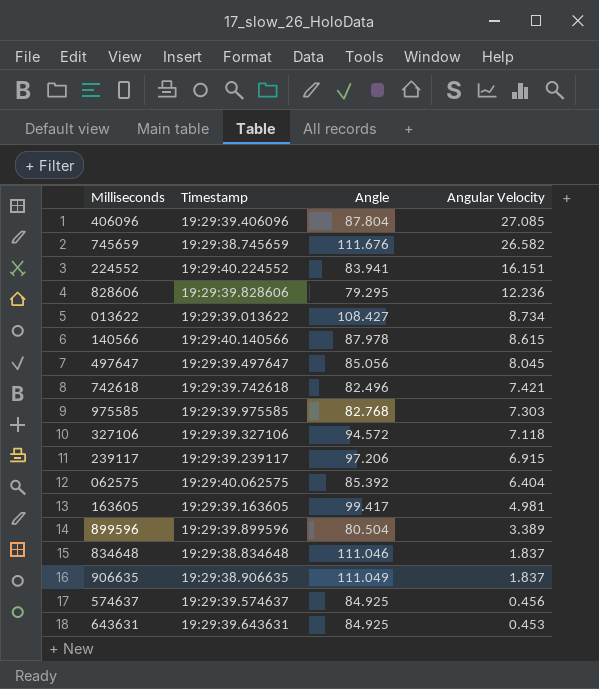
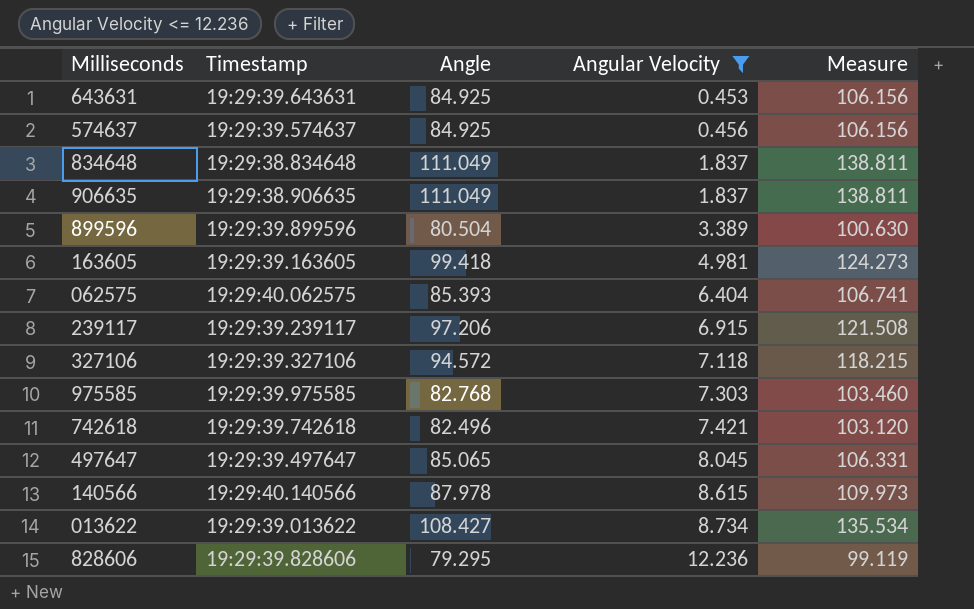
filter: none -> Angular Velocity <= 12.236
row order: Angular Velocity descending -> Angular Velocity ascending
column Measure | formula: none -> [Angle] * 1.25
834648 | Angle: 111.046 -> 111.049
163605 | Angle: 99.417 -> 99.418
062575 | Angle: 85.392 -> 85.393
497647 | Angle: 85.056 -> 85.065

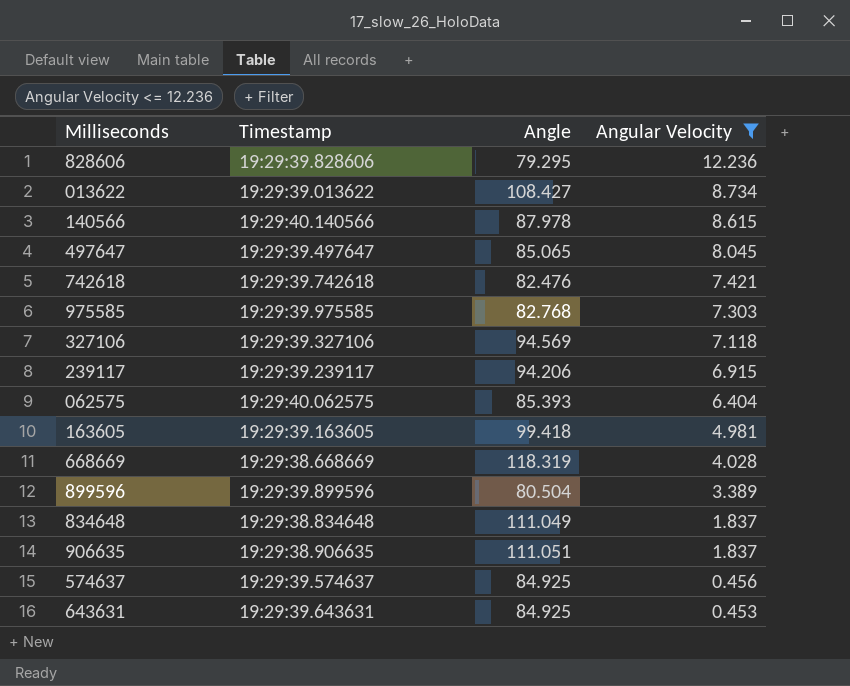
row order: Angular Velocity ascending -> Angular Velocity descending
column Measure | formula: [Angle] * 1.25 -> none
742618 | Angle: 82.496 -> 82.476
327106 | Angle: 94.572 -> 94.569
239117 | Angle: 97.206 -> 94.206
row 668669: none -> 19:29:38.668669 | 118.319 | 4.028
906635 | Angle: 111.049 -> 111.051

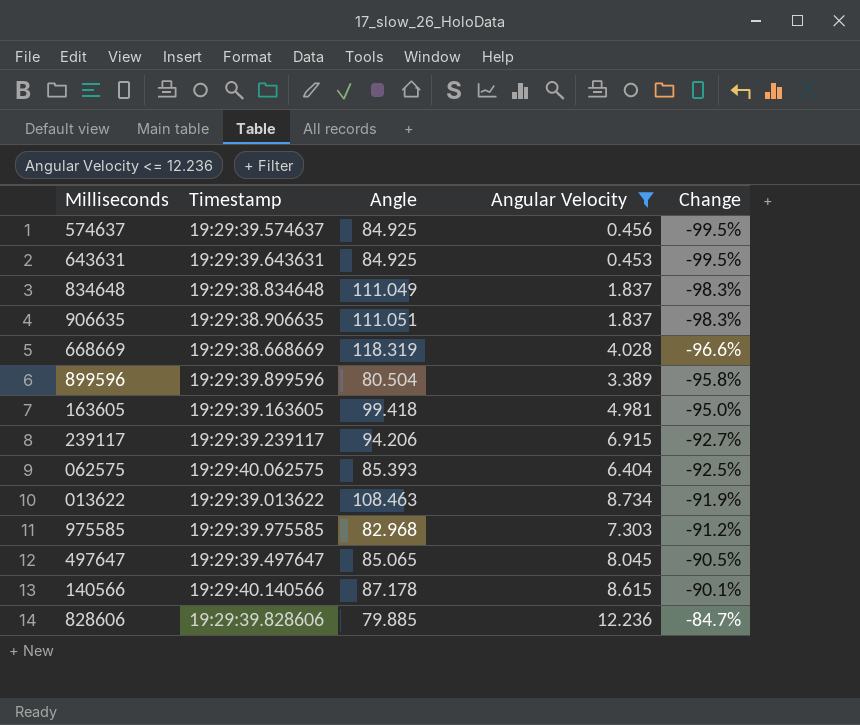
row order: Angular Velocity descending -> Change ascending
column Change | formula: none -> ([Angular Velocity] - [Angle]) / [Angle]
row 742618: 19:29:39.742618 | 82.476 | 7.421 -> none
row 327106: 19:29:39.327106 | 94.569 | 7.118 -> none
013622 | Angle: 108.427 -> 108.463
975585 | Angle: 82.768 -> 82.968
140566 | Angle: 87.978 -> 87.178
828606 | Angle: 79.295 -> 79.885

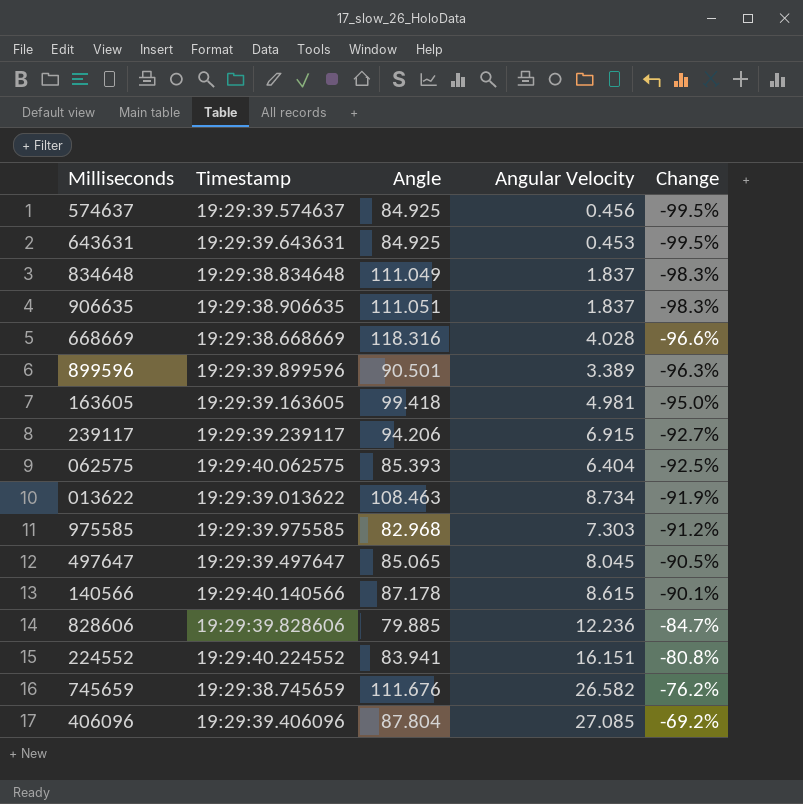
filter: Angular Velocity <= 12.236 -> none
668669 | Angle: 118.319 -> 118.316
899596 | Angle: 80.504 -> 90.501
899596 | Change: -95.8% -> -96.3%

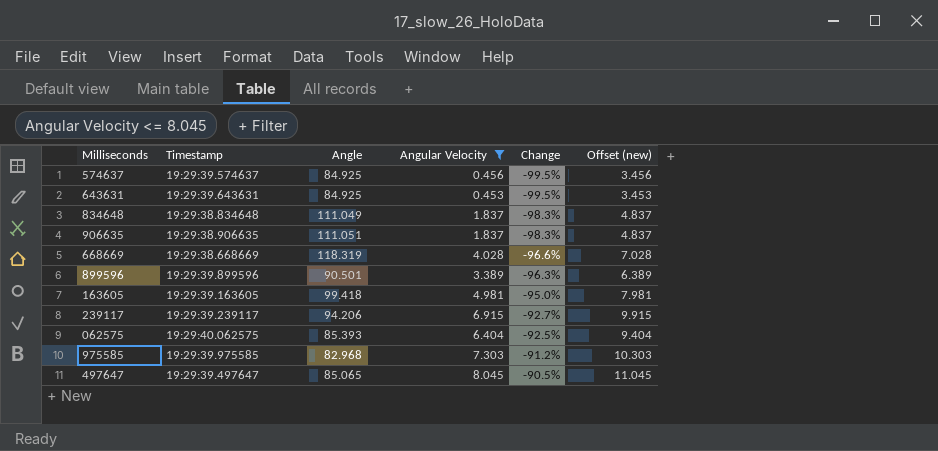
filter: none -> Angular Velocity <= 8.045
column Offset (new) | formula: none -> [Angular Velocity] + 3
668669 | Angle: 118.316 -> 118.319

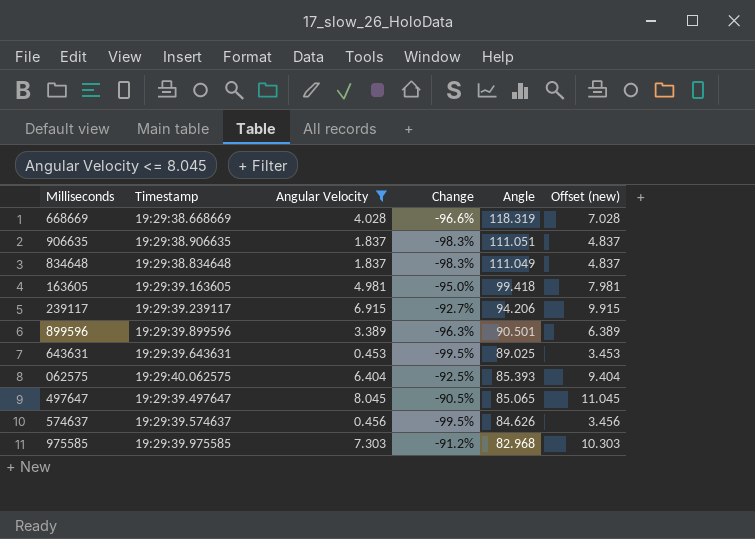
row order: Change ascending -> Angle descending
column Angle | position: 3 -> 5
643631 | Angle: 84.925 -> 89.025
574637 | Angle: 84.925 -> 84.626

